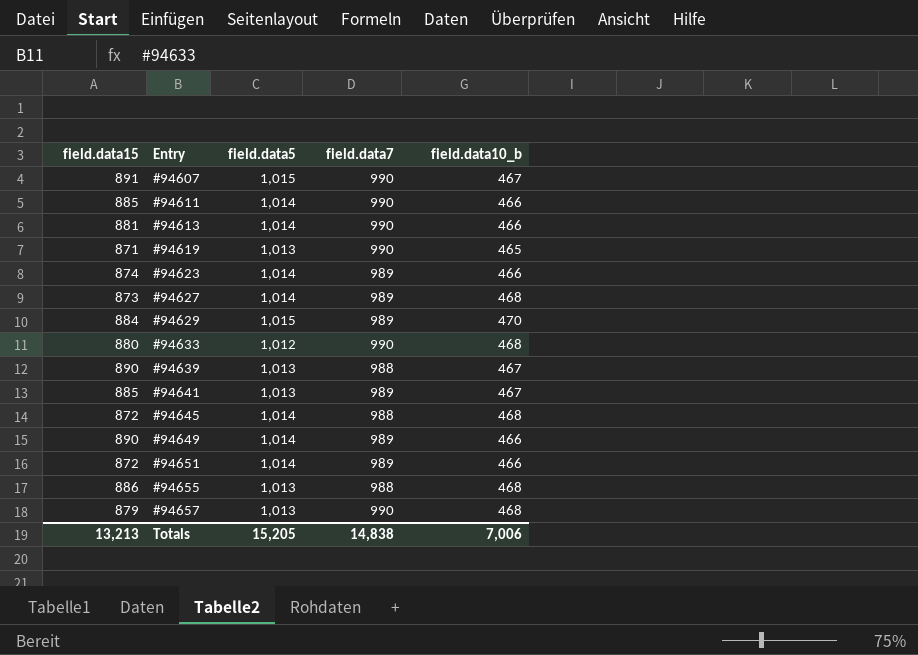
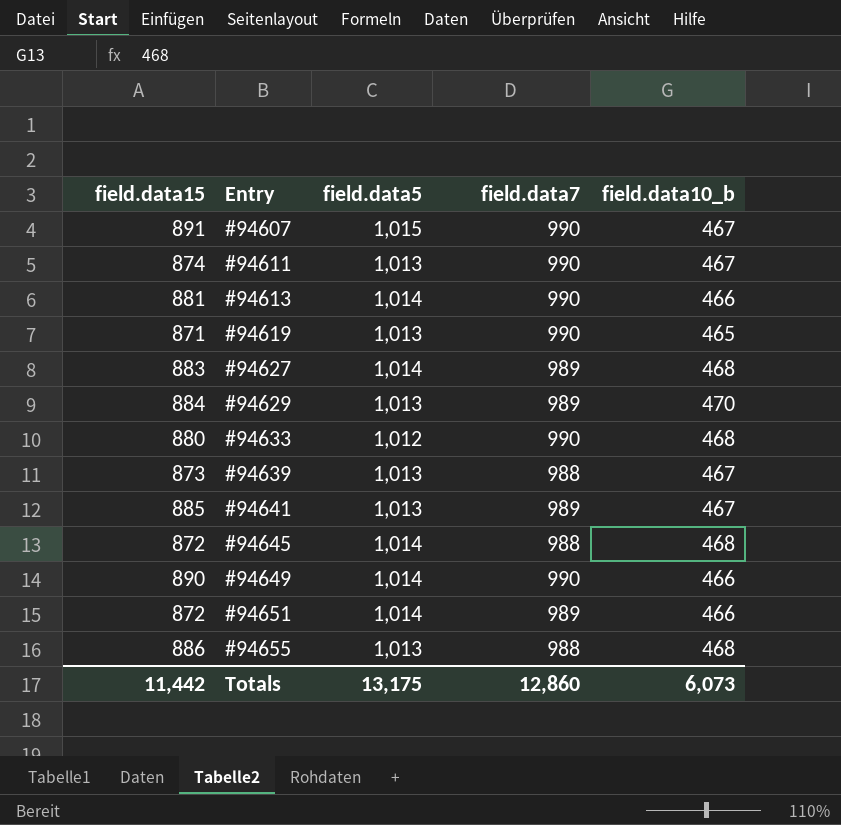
row #94623: 874 | 1,014 | 989 | 466 -> none
row #94657: 879 | 1,013 | 990 | 468 -> none
#94611 | field.data15: 885 -> 874
#94611 | field.data5: 1,014 -> 1,013
#94611 | field.data10_b: 466 -> 467
#94627 | field.data15: 873 -> 883
#94629 | field.data5: 1,015 -> 1,013
#94639 | field.data15: 890 -> 873
#94649 | field.data7: 989 -> 990
Totals | field.data15: 13,213 -> 11,442
Totals | field.data5: 15,205 -> 13,175
Totals | field.data7: 14,838 -> 12,860
Totals | field.data10_b: 7,006 -> 6,073

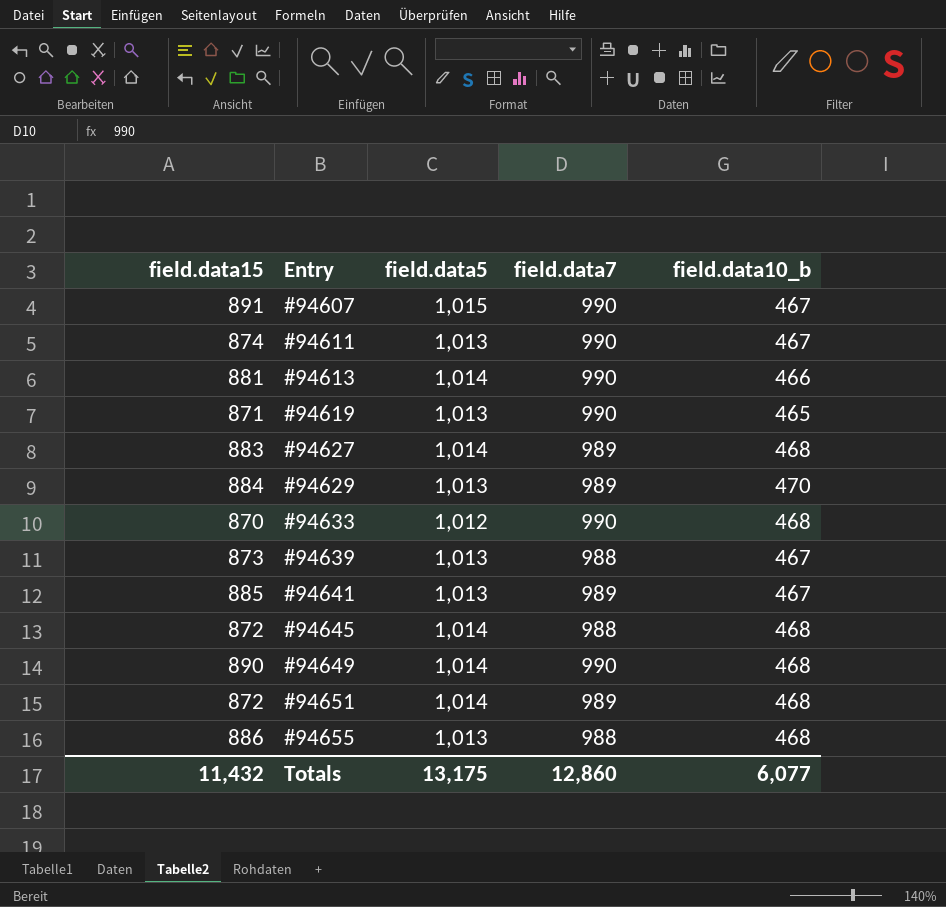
#94633 | field.data15: 880 -> 870
#94649 | field.data10_b: 466 -> 468
#94651 | field.data10_b: 466 -> 468
Totals | field.data15: 11,442 -> 11,432
Totals | field.data10_b: 6,073 -> 6,077

